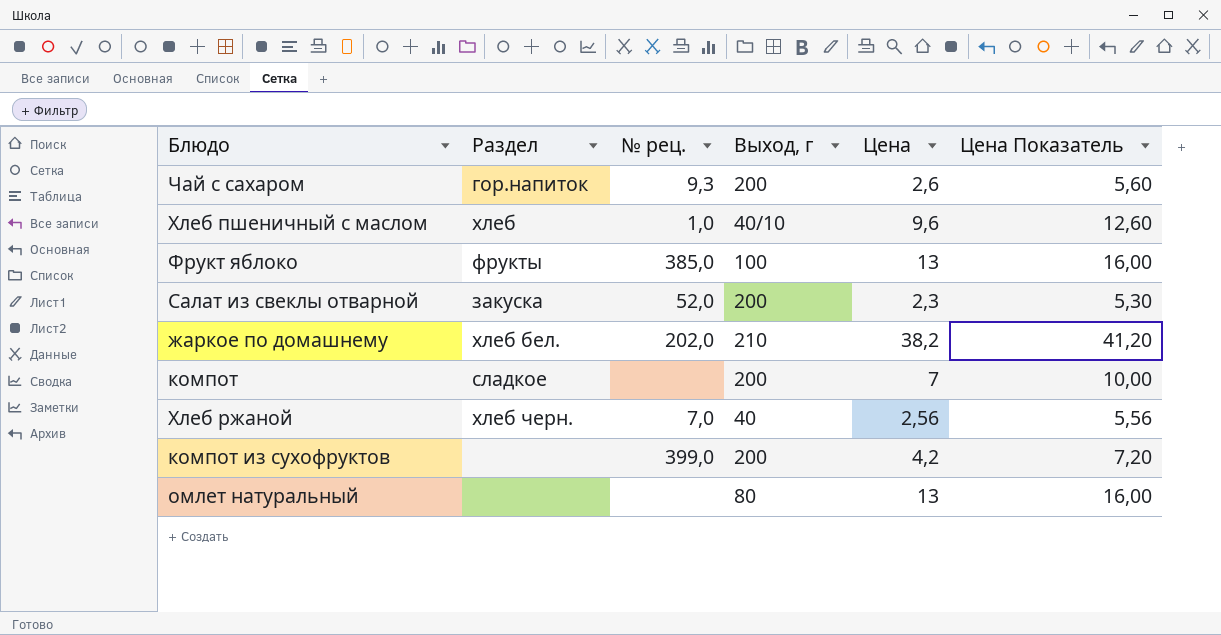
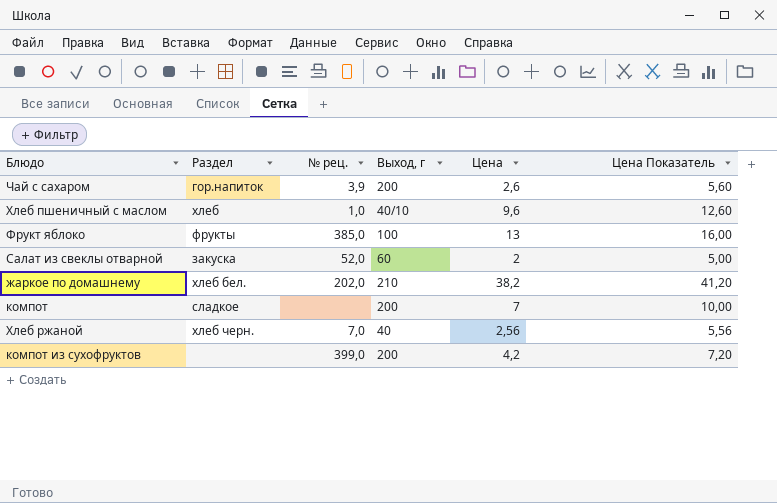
row омлет натуральный: none | none | 80 | 13 | 16,00 -> none
Чай с сахаром | № рец.: 9,3 -> 3,9
Салат из свеклы отварной | Выход, г: 200 -> 60
Салат из свеклы отварной | Цена: 2,3 -> 2
Салат из свеклы отварной | Цена Показатель: 5,30 -> 5,00

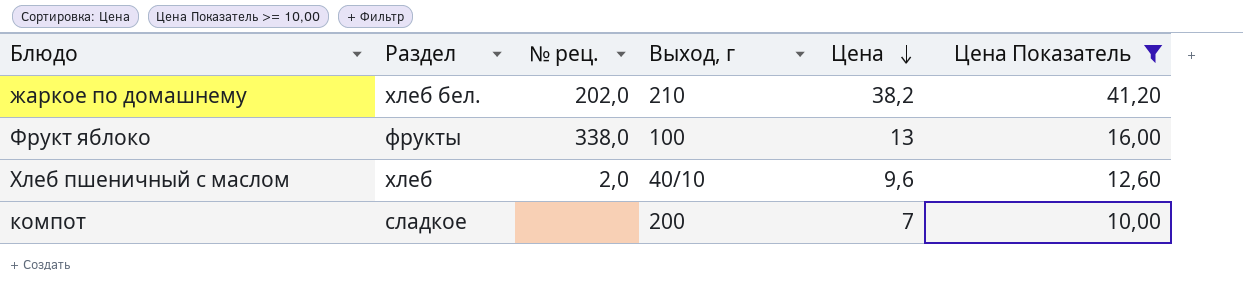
filter: none -> Цена Показатель >= 10,00
row order: none -> Цена descending
Фрукт яблоко | № рец.: 385,0 -> 338,0
Хлеб пшеничный с маслом | № рец.: 1,0 -> 2,0

